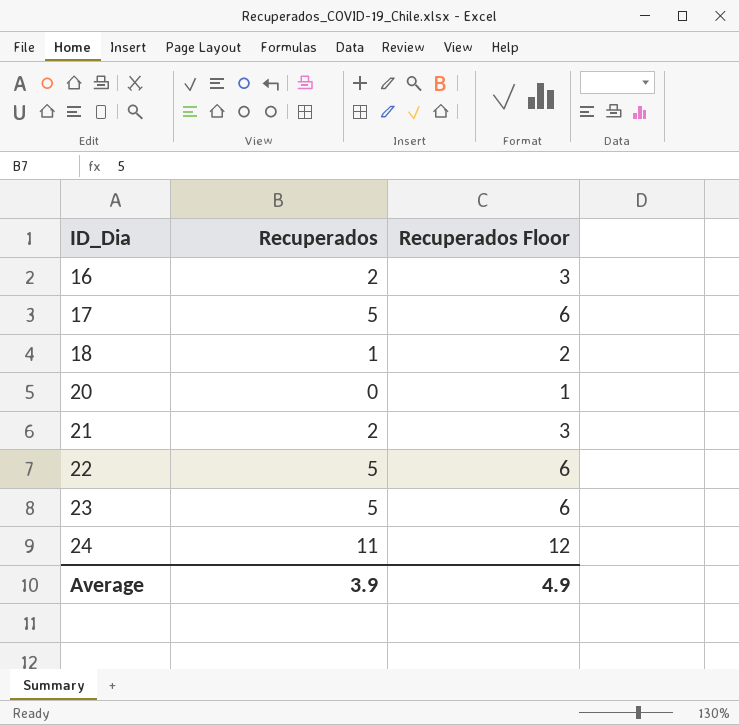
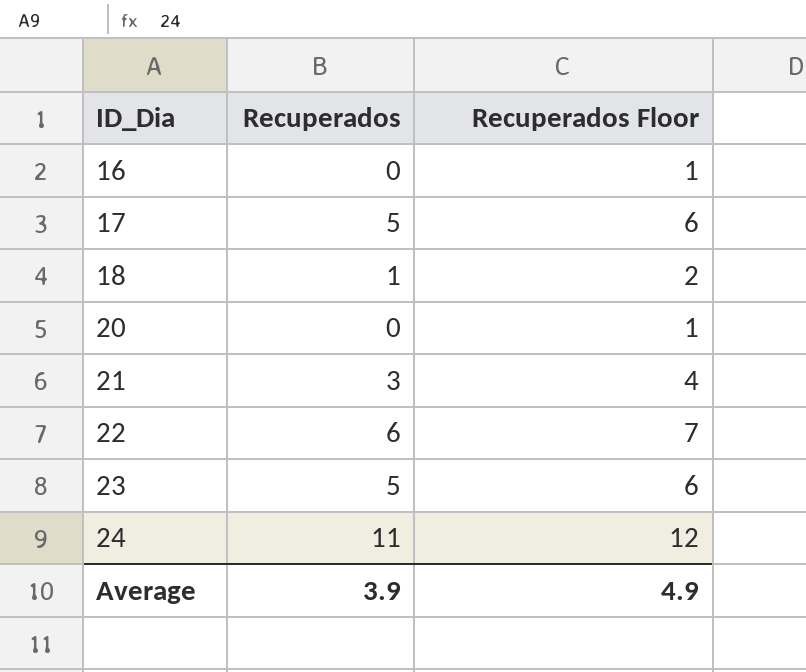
16 | Recuperados: 2 -> 0
16 | Recuperados Floor: 3 -> 1
21 | Recuperados: 2 -> 3
21 | Recuperados Floor: 3 -> 4
22 | Recuperados: 5 -> 6
22 | Recuperados Floor: 6 -> 7

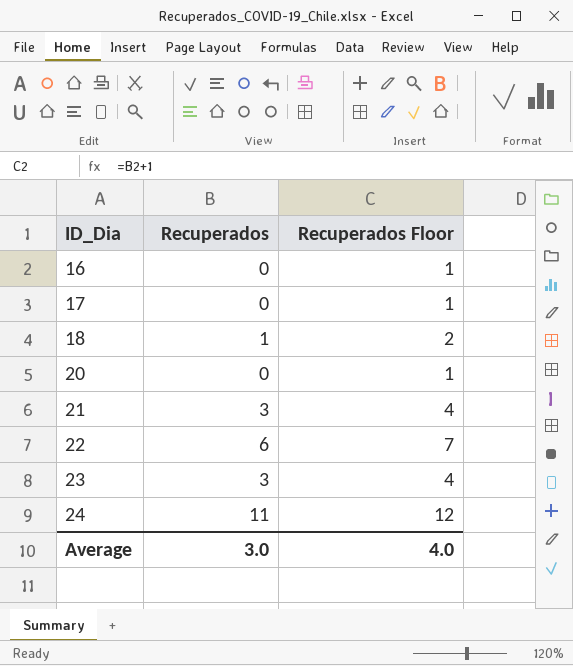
17 | Recuperados: 5 -> 0
17 | Recuperados Floor: 6 -> 1
23 | Recuperados: 5 -> 3
23 | Recuperados Floor: 6 -> 4
Average | Recuperados: 3.9 -> 3.0
Average | Recuperados Floor: 4.9 -> 4.0

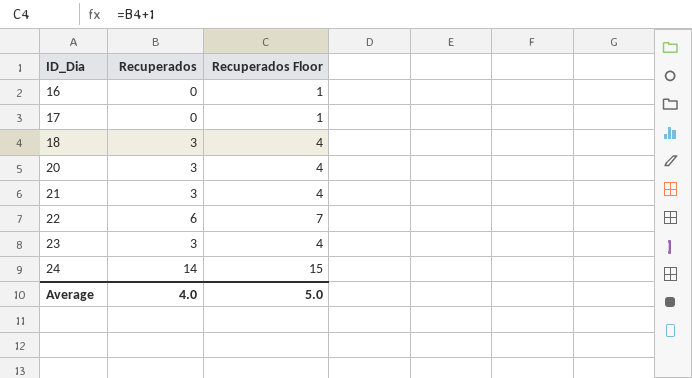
18 | Recuperados: 1 -> 3
18 | Recuperados Floor: 2 -> 4
20 | Recuperados: 0 -> 3
20 | Recuperados Floor: 1 -> 4
24 | Recuperados: 11 -> 14
24 | Recuperados Floor: 12 -> 15
Average | Recuperados: 3.0 -> 4.0
Average | Recuperados Floor: 4.0 -> 5.0

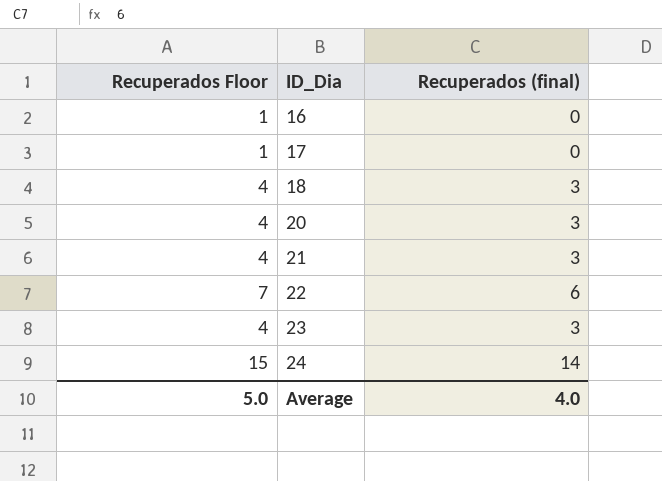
column Recuperados Floor | position: 3 -> 1
column name: Recuperados -> Recuperados (final)

